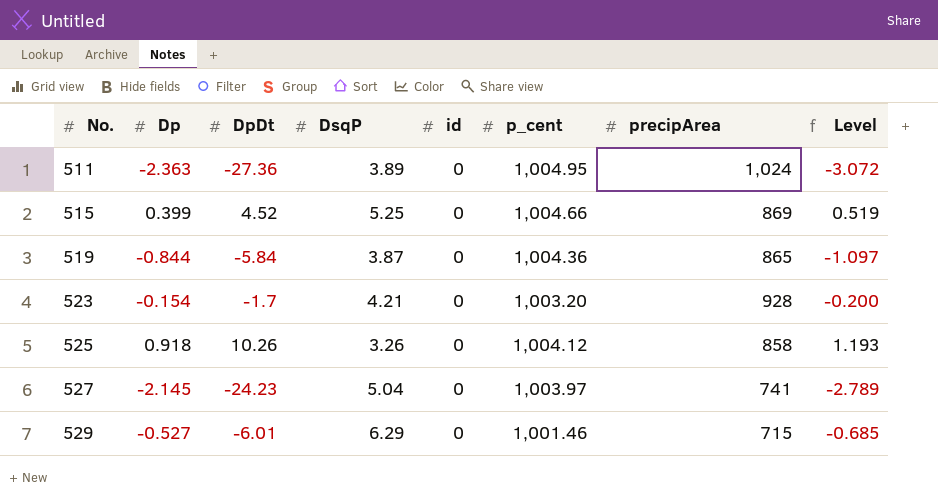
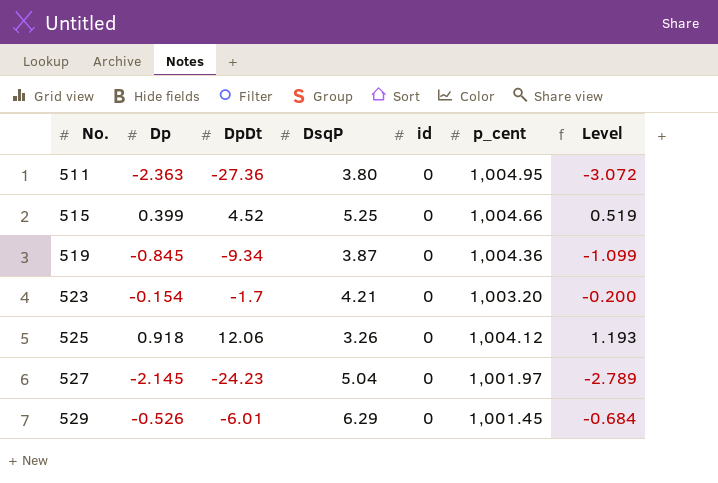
column precipArea | position: 7 -> none
511 | DsqP: 3.89 -> 3.80
519 | Dp: -0.844 -> -0.845
519 | DpDt: -5.84 -> -9.34
519 | Level: -1.097 -> -1.099
525 | DpDt: 10.26 -> 12.06
527 | p_cent: 1,003.97 -> 1,001.97
529 | Dp: -0.527 -> -0.526
529 | p_cent: 1,001.46 -> 1,001.45
529 | Level: -0.685 -> -0.684

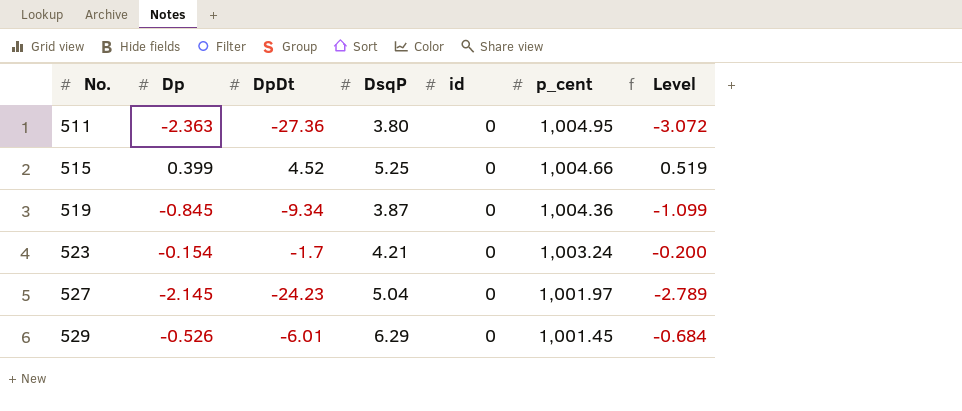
row 525: 0.918 | 12.06 | 3.26 | 0 | 1,004.12 | 1.193 -> none
523 | p_cent: 1,003.20 -> 1,003.24

